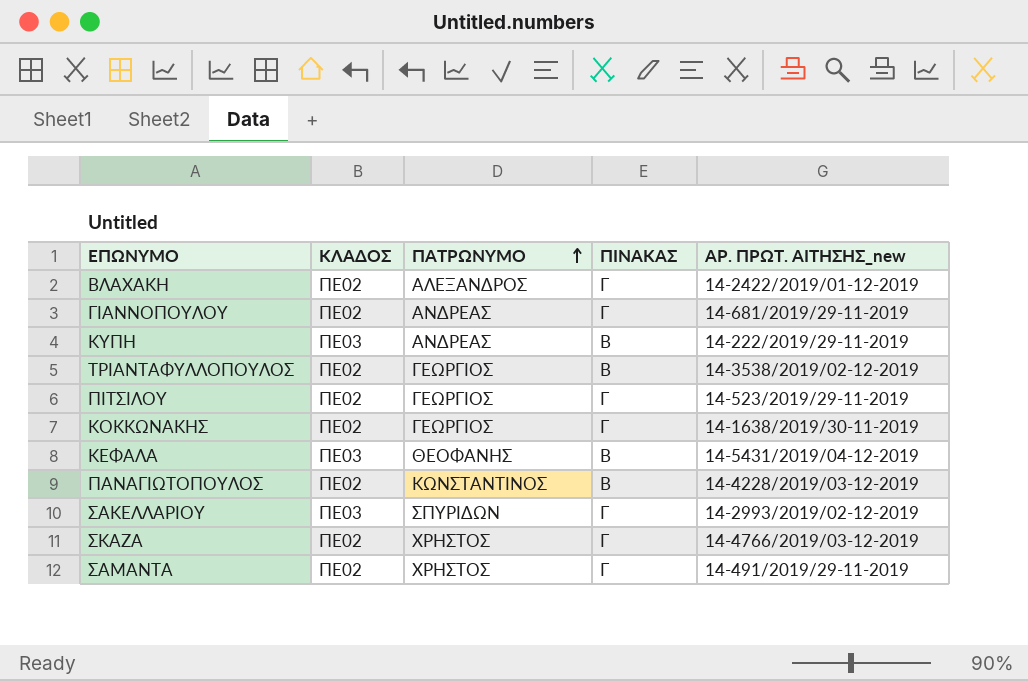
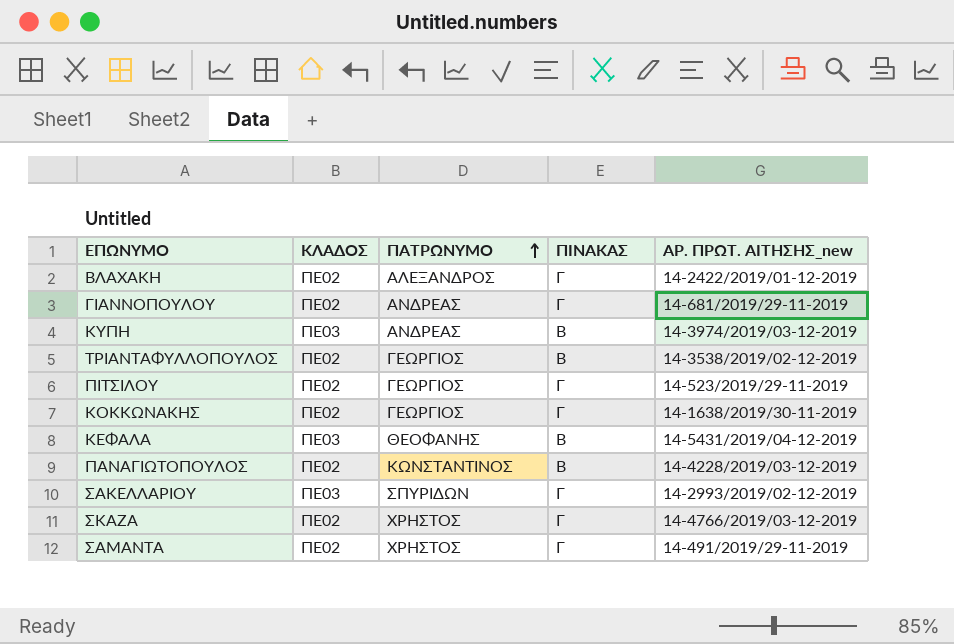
ΚΥΠΗ | ΑΡ. ΠΡΩΤ. ΑΙΤΗΣΗΣ_new: 14-222/2019/29-11-2019 -> 14-3974/2019/03-12-2019

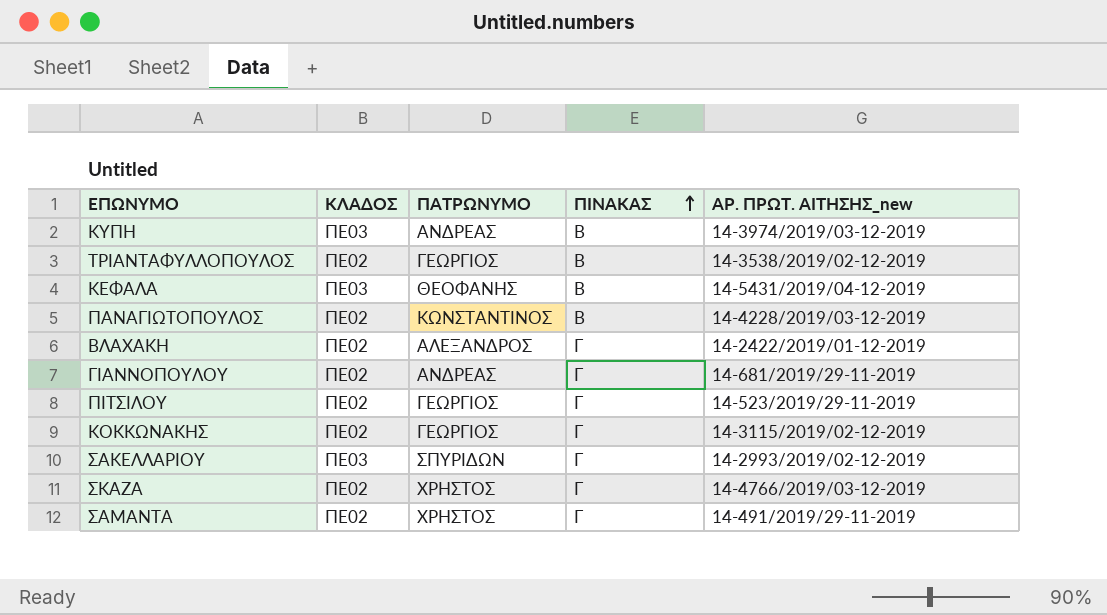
row order: ΠΑΤΡΩΝΥΜΟ ascending -> ΠΙΝΑΚΑΣ ascending
ΚΟΚΚΩΝΑΚΗΣ | ΑΡ. ΠΡΩΤ. ΑΙΤΗΣΗΣ_new: 14-1638/2019/30-11-2019 -> 14-3115/2019/02-12-2019

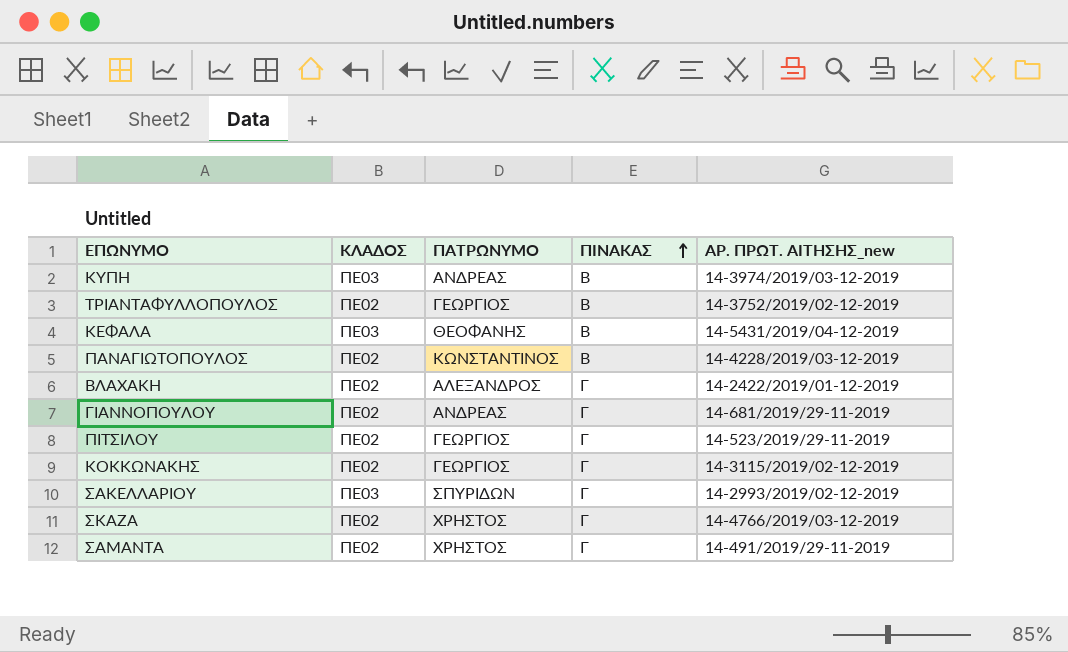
ΤΡΙΑΝΤΑΦΥΛΛΟΠΟΥΛΟΣ | ΑΡ. ΠΡΩΤ. ΑΙΤΗΣΗΣ_new: 14-3538/2019/02-12-2019 -> 14-3752/2019/02-12-2019

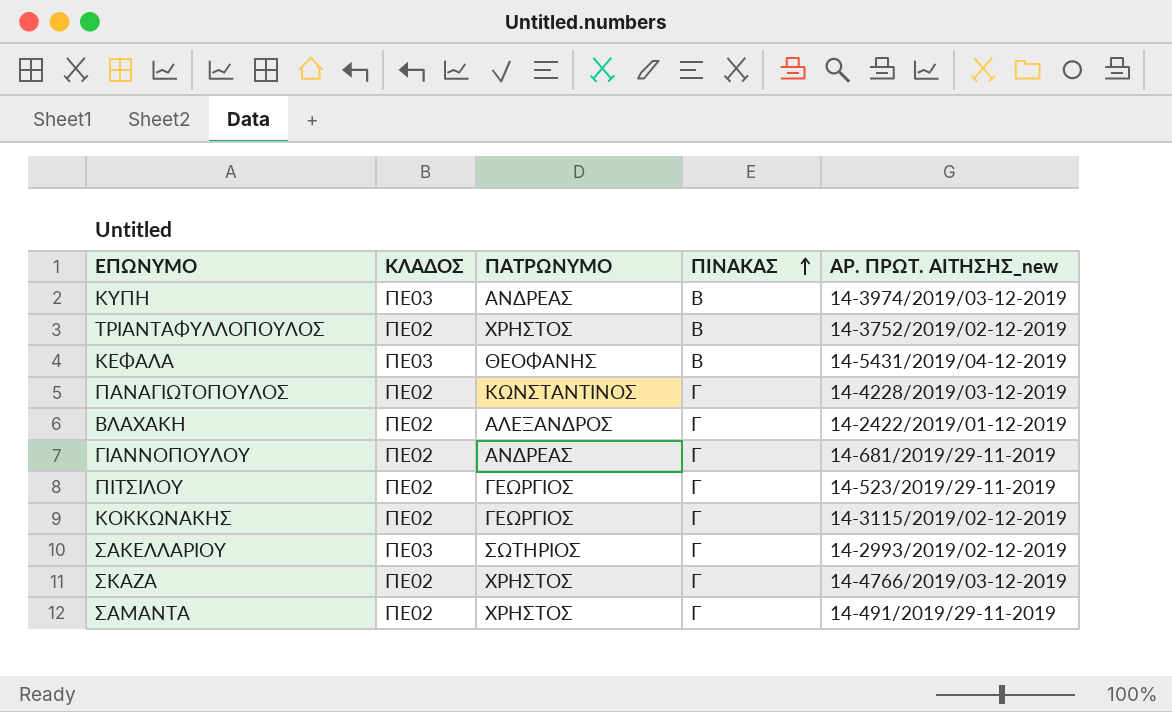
ΤΡΙΑΝΤΑΦΥΛΛΟΠΟΥΛΟΣ | ΠΑΤΡΩΝΥΜΟ: ΓΕΩΡΓΙΟΣ -> ΧΡΗΣΤΟΣ
ΠΑΝΑΓΙΩΤΟΠΟΥΛΟΣ | ΠΙΝΑΚΑΣ: Β -> Γ
ΣΑΚΕΛΛΑΡΙΟΥ | ΠΑΤΡΩΝΥΜΟ: ΣΠΥΡΙΔΩΝ -> ΣΩΤΗΡΙΟΣ

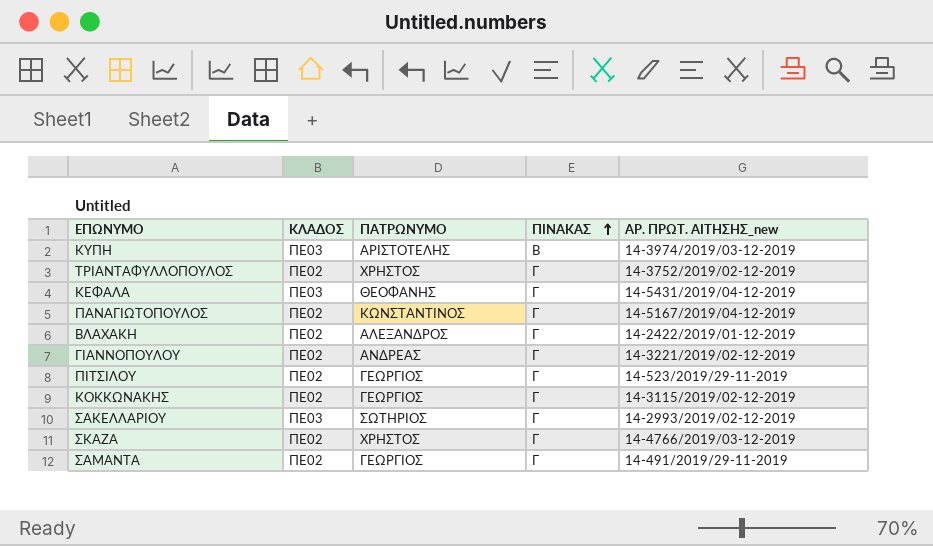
ΚΥΠΗ | ΠΑΤΡΩΝΥΜΟ: ΑΝΔΡΕΑΣ -> ΑΡΙΣΤΟΤΕΛΗΣ
ΤΡΙΑΝΤΑΦΥΛΛΟΠΟΥΛΟΣ | ΠΙΝΑΚΑΣ: Β -> Γ
ΚΕΦΑΛΑ | ΠΙΝΑΚΑΣ: Β -> Γ
ΠΑΝΑΓΙΩΤΟΠΟΥΛΟΣ | ΑΡ. ΠΡΩΤ. ΑΙΤΗΣΗΣ_new: 14-4228/2019/03-12-2019 -> 14-5167/2019/04-12-2019
ΓΙΑΝΝΟΠΟΥΛΟΥ | ΑΡ. ΠΡΩΤ. ΑΙΤΗΣΗΣ_new: 14-681/2019/29-11-2019 -> 14-3221/2019/02-12-2019
ΣΑΜΑΝΤΑ | ΠΑΤΡΩΝΥΜΟ: ΧΡΗΣΤΟΣ -> ΓΕΩΡΓΙΟΣ

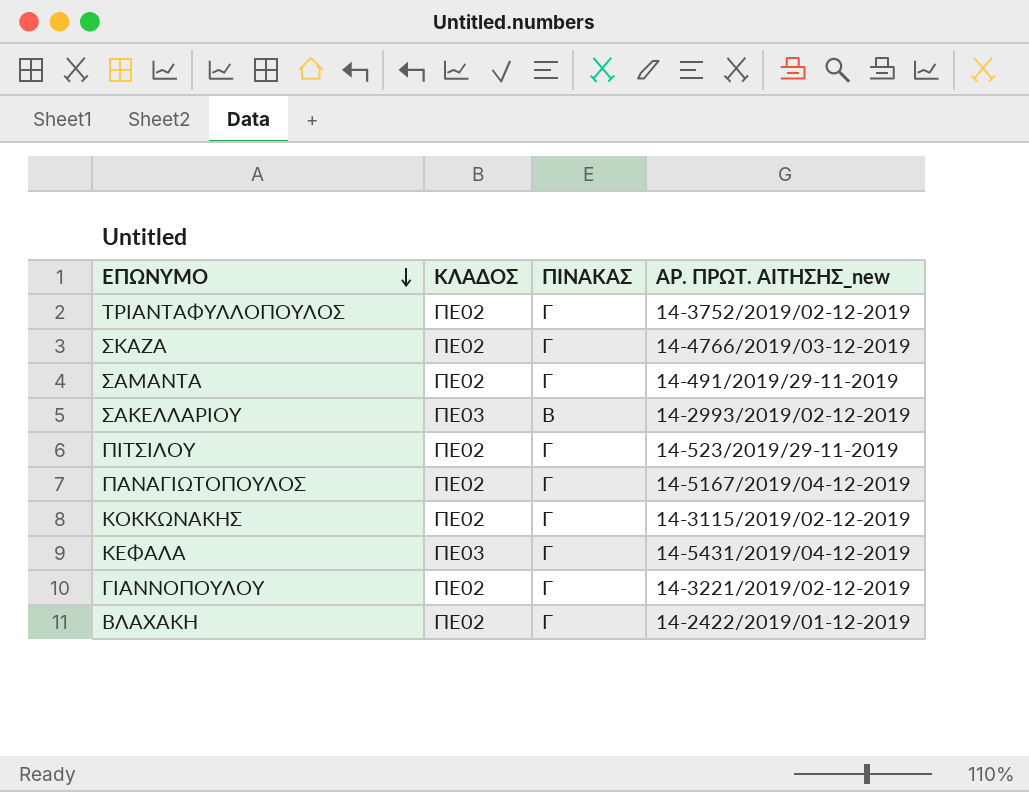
row order: ΠΙΝΑΚΑΣ ascending -> ΕΠΩΝΥΜΟ descending
column ΠΑΤΡΩΝΥΜΟ | position: 3 -> none
row ΚΥΠΗ: ΠΕ03 | ΑΡΙΣΤΟΤΕΛΗΣ | Β | 14-3974/2019/03-12-2019 -> none
ΣΑΚΕΛΛΑΡΙΟΥ | ΠΙΝΑΚΑΣ: Γ -> Β

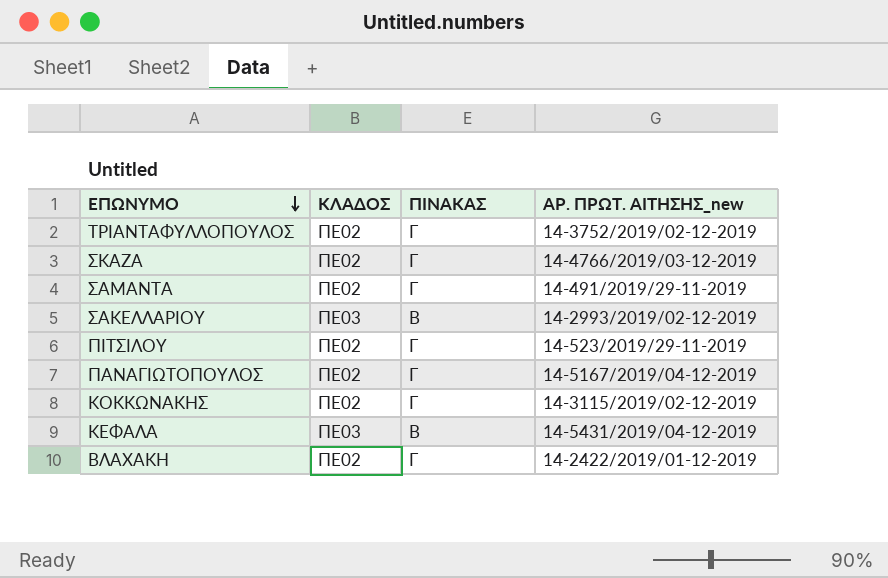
row ΓΙΑΝΝΟΠΟΥΛΟΥ: ΠΕ02 | Γ | 14-3221/2019/02-12-2019 -> none
ΚΕΦΑΛΑ | ΠΙΝΑΚΑΣ: Γ -> Β

